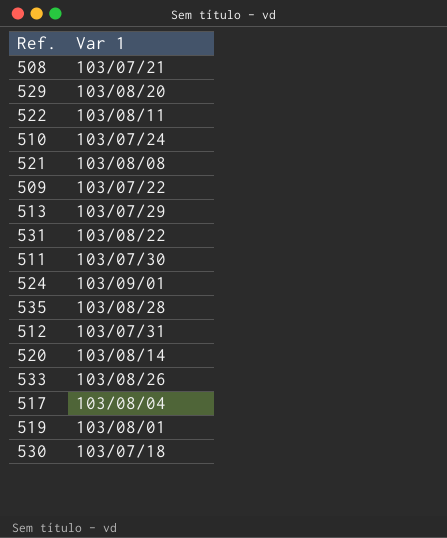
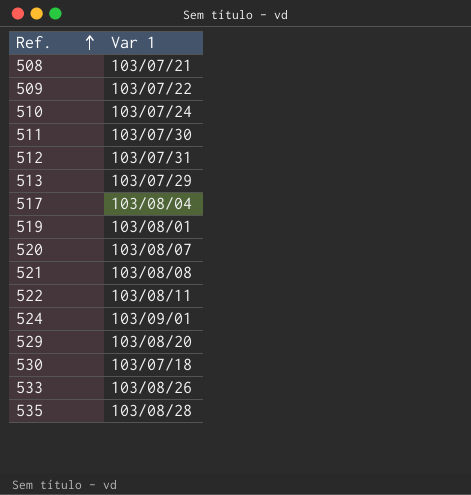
row order: none -> Ref. ascending
row 531: 103/08/22 -> none
520 | Var 1: 103/08/14 -> 103/08/07

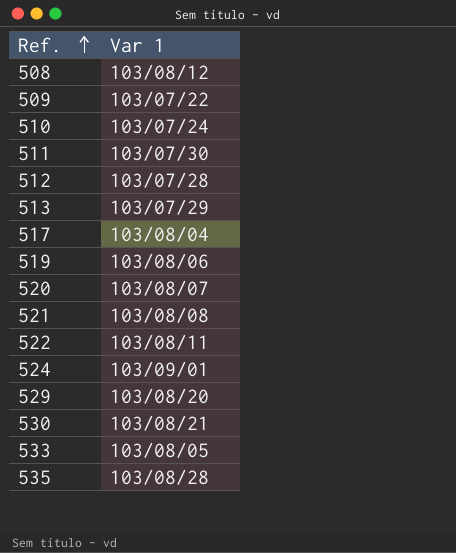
508 | Var 1: 103/07/21 -> 103/08/12
512 | Var 1: 103/07/31 -> 103/07/28
519 | Var 1: 103/08/01 -> 103/08/06
530 | Var 1: 103/07/18 -> 103/08/21
533 | Var 1: 103/08/26 -> 103/08/05

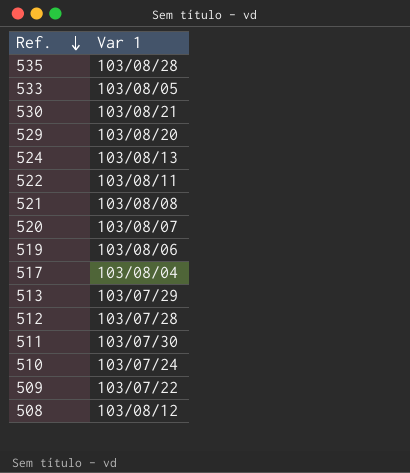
row order: Ref. ascending -> Ref. descending
524 | Var 1: 103/09/01 -> 103/08/13

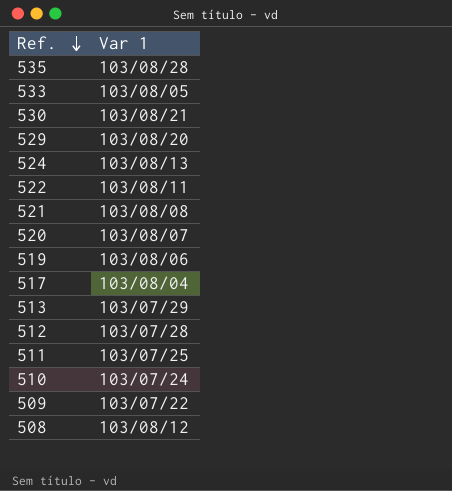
511 | Var 1: 103/07/30 -> 103/07/25

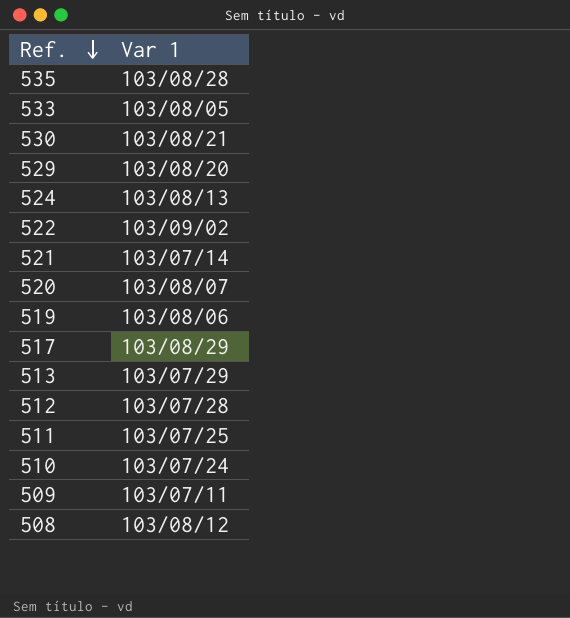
522 | Var 1: 103/08/11 -> 103/09/02
521 | Var 1: 103/08/08 -> 103/07/14
517 | Var 1: 103/08/04 -> 103/08/29
509 | Var 1: 103/07/22 -> 103/07/11

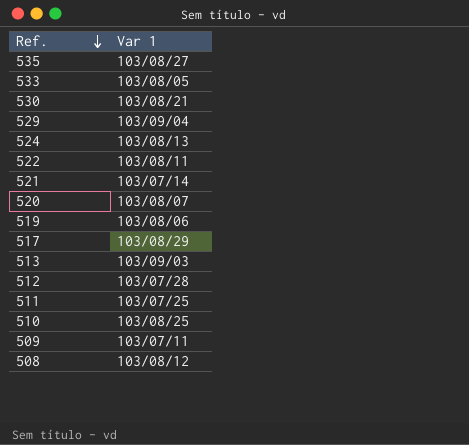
535 | Var 1: 103/08/28 -> 103/08/27
529 | Var 1: 103/08/20 -> 103/09/04
522 | Var 1: 103/09/02 -> 103/08/11
513 | Var 1: 103/07/29 -> 103/09/03
510 | Var 1: 103/07/24 -> 103/08/25

